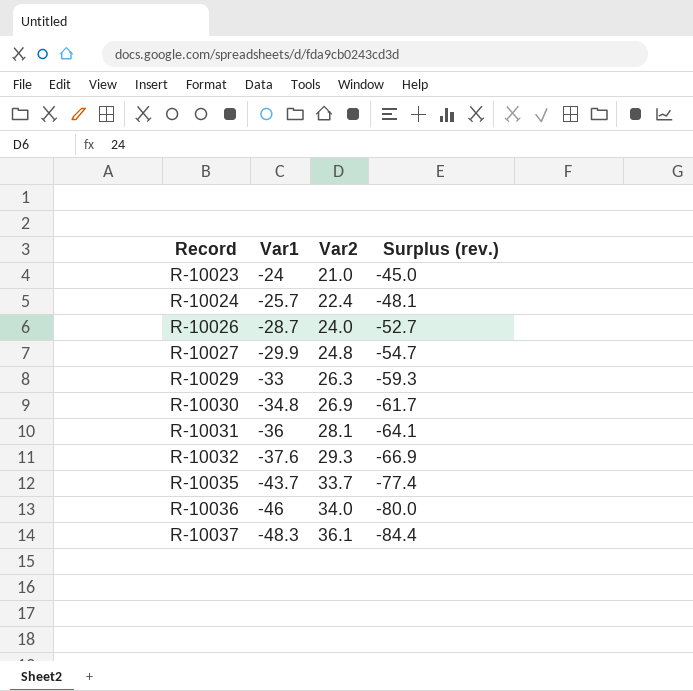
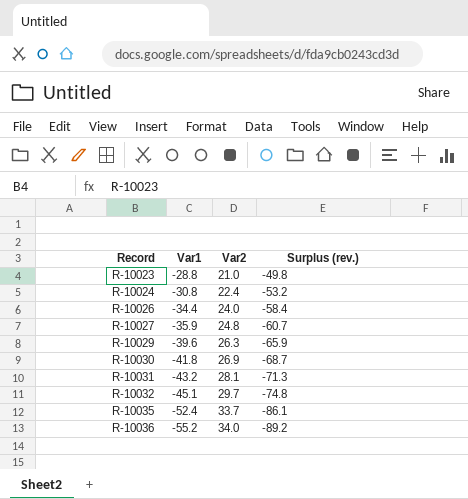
row R-10037: -48.3 | 36.1 | -84.4 -> none
R-10023 | Var1: -24 -> -28.8
R-10023 | Surplus (rev.): -45.0 -> -49.8
R-10024 | Var1: -25.7 -> -30.8
R-10024 | Surplus (rev.): -48.1 -> -53.2
R-10026 | Var1: -28.7 -> -34.4
R-10026 | Surplus (rev.): -52.7 -> -58.4
R-10027 | Var1: -29.9 -> -35.9
R-10027 | Surplus (rev.): -54.7 -> -60.7
R-10029 | Var1: -33 -> -39.6
R-10029 | Surplus (rev.): -59.3 -> -65.9
R-10030 | Var1: -34.8 -> -41.8
R-10030 | Surplus (rev.): -61.7 -> -68.7
R-10031 | Var1: -36 -> -43.2
R-10031 | Surplus (rev.): -64.1 -> -71.3
R-10032 | Var1: -37.6 -> -45.1
R-10032 | Var2: 29.3 -> 29.7
R-10032 | Surplus (rev.): -66.9 -> -74.8
R-10035 | Var1: -43.7 -> -52.4
R-10035 | Surplus (rev.): -77.4 -> -86.1
R-10036 | Var1: -46 -> -55.2
R-10036 | Surplus (rev.): -80.0 -> -89.2

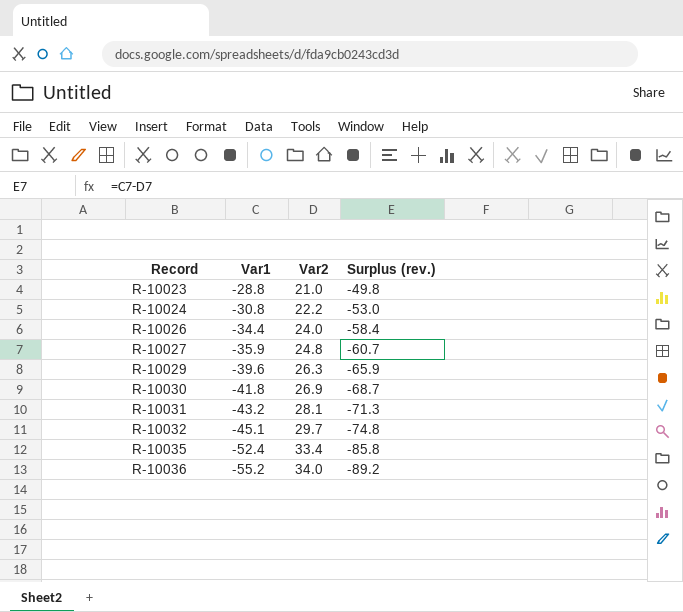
R-10024 | Var2: 22.4 -> 22.2
R-10024 | Surplus (rev.): -53.2 -> -53.0
R-10035 | Var2: 33.7 -> 33.4
R-10035 | Surplus (rev.): -86.1 -> -85.8

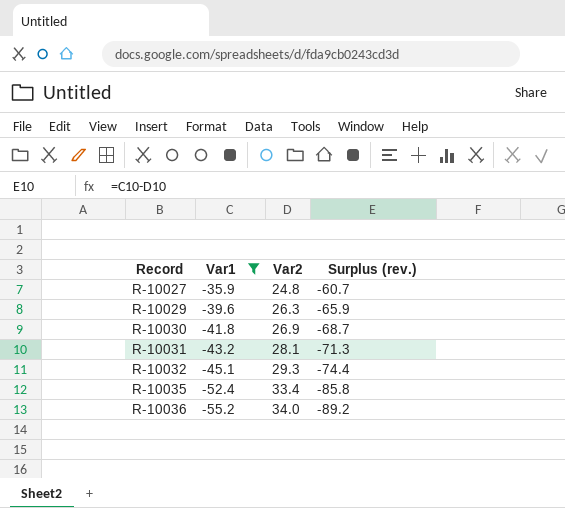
filter: none -> Var1 <= -35.9
R-10032 | Var2: 29.7 -> 29.3
R-10032 | Surplus (rev.): -74.8 -> -74.4

